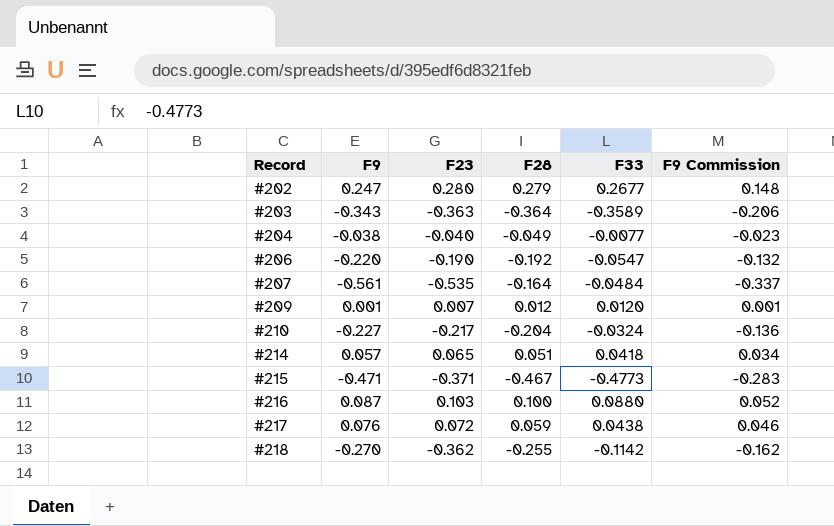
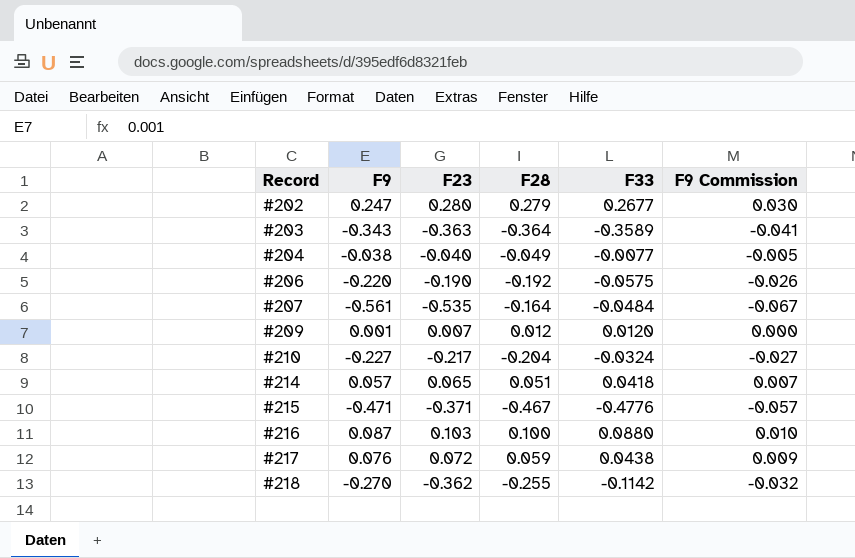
column F9 Commission | formula: [F9] * 0.6 -> [F9] * 0.12
#206 | F33: -0.0547 -> -0.0575
#215 | F33: -0.4773 -> -0.4776

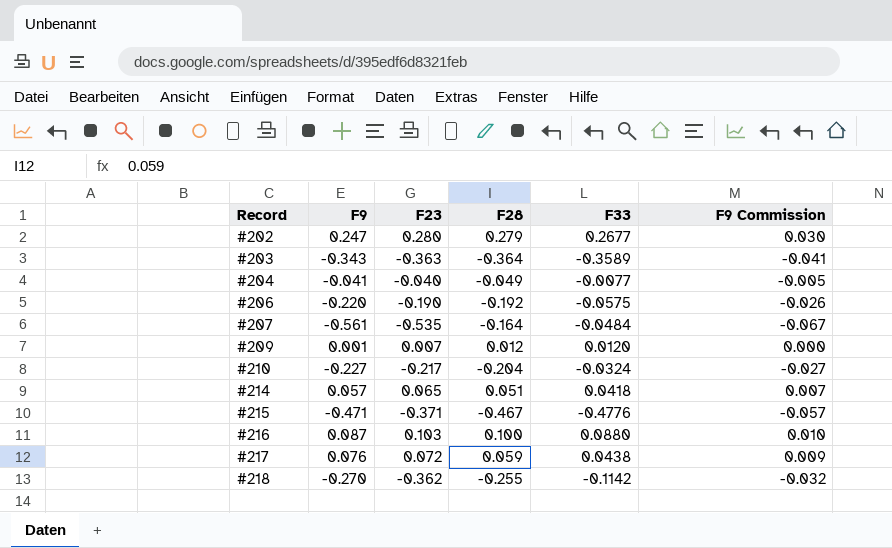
#204 | F9: -0.038 -> -0.041

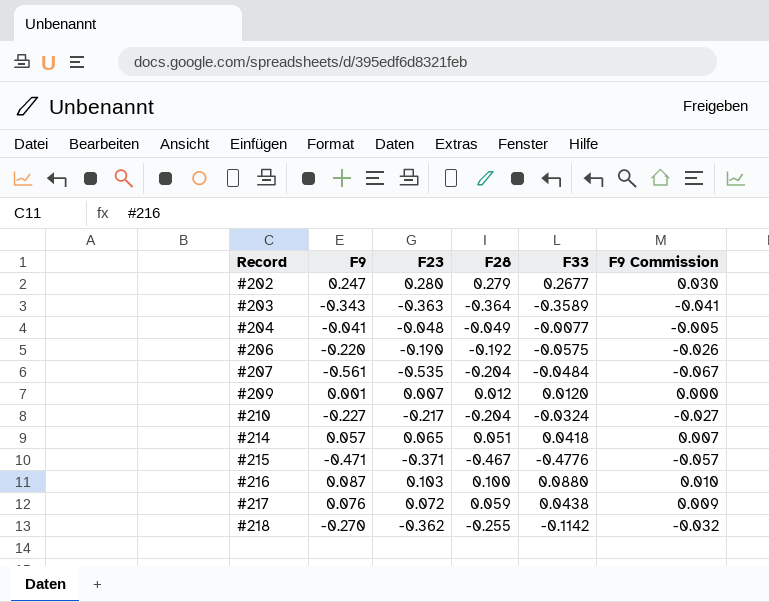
#204 | F23: -0.040 -> -0.048
#207 | F28: -0.164 -> -0.204

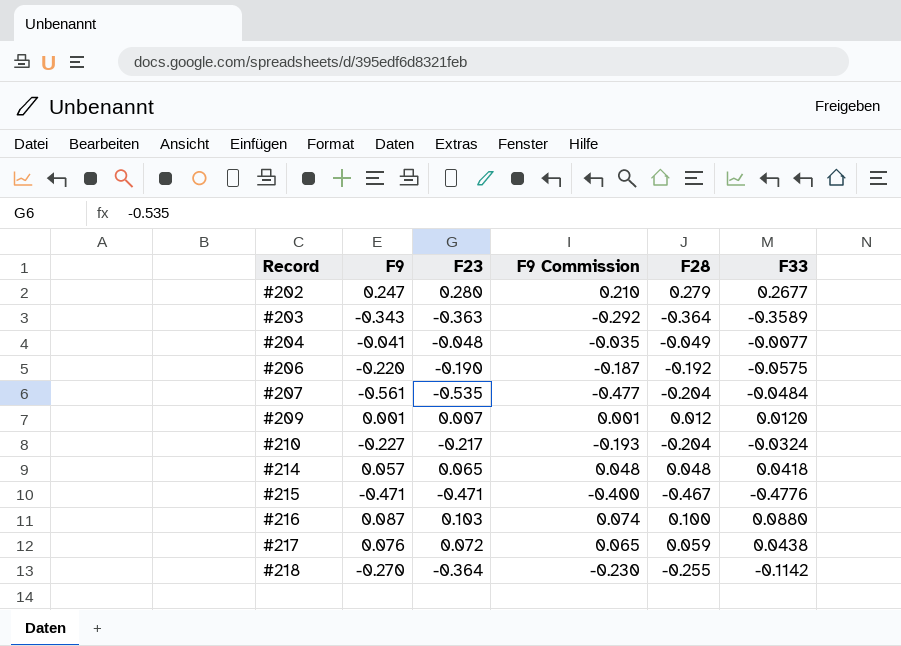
column F9 Commission | formula: [F9] * 0.12 -> [F9] * 0.85
column F9 Commission | position: 6 -> 4
#214 | F28: 0.051 -> 0.048
#215 | F23: -0.371 -> -0.471
#218 | F23: -0.362 -> -0.364

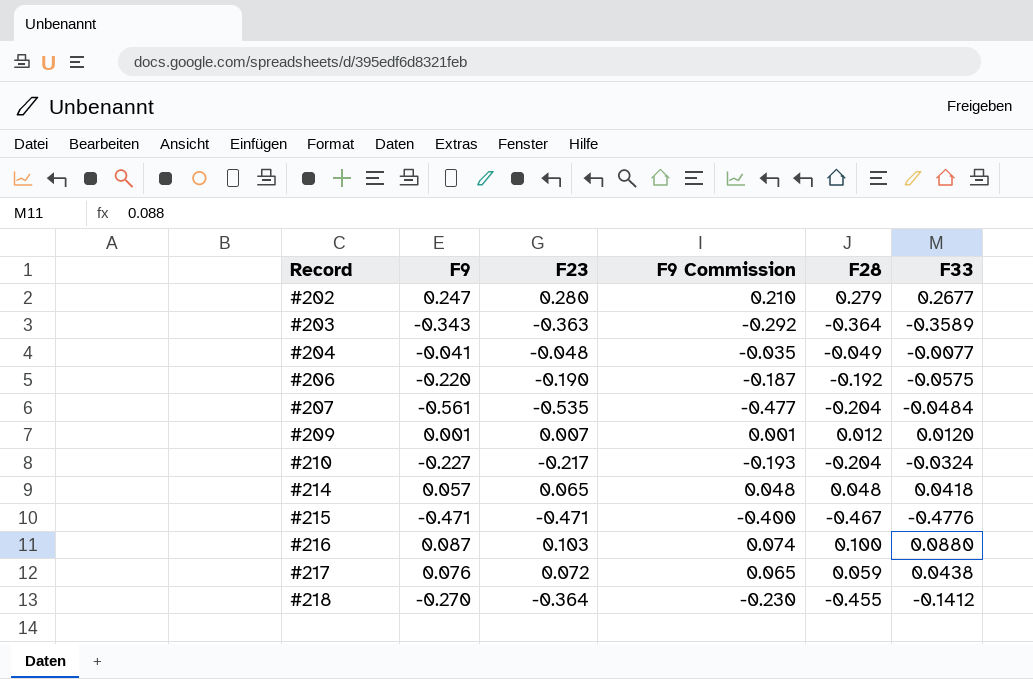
#218 | F28: -0.255 -> -0.455
#218 | F33: -0.1142 -> -0.1412

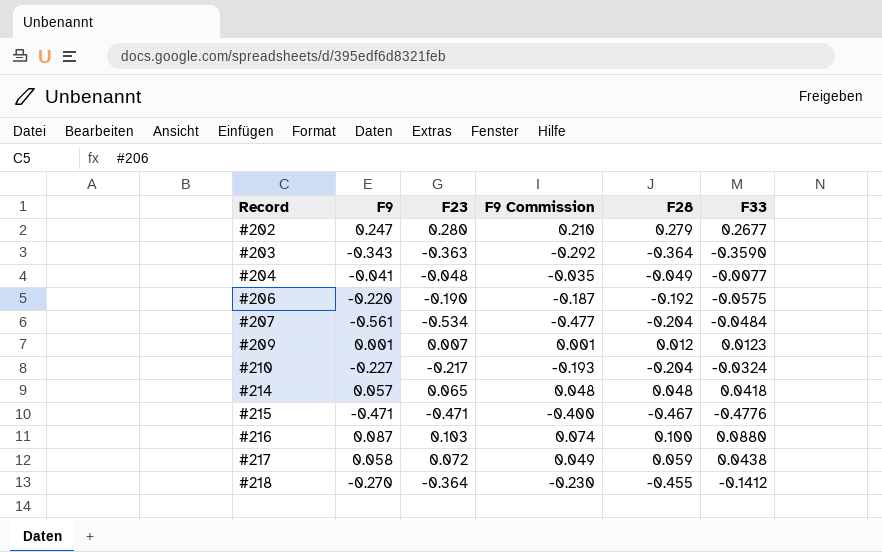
#203 | F33: -0.3589 -> -0.3590
#207 | F23: -0.535 -> -0.534
#209 | F33: 0.0120 -> 0.0123
#217 | F9: 0.076 -> 0.058
#217 | F9 Commission: 0.065 -> 0.049

